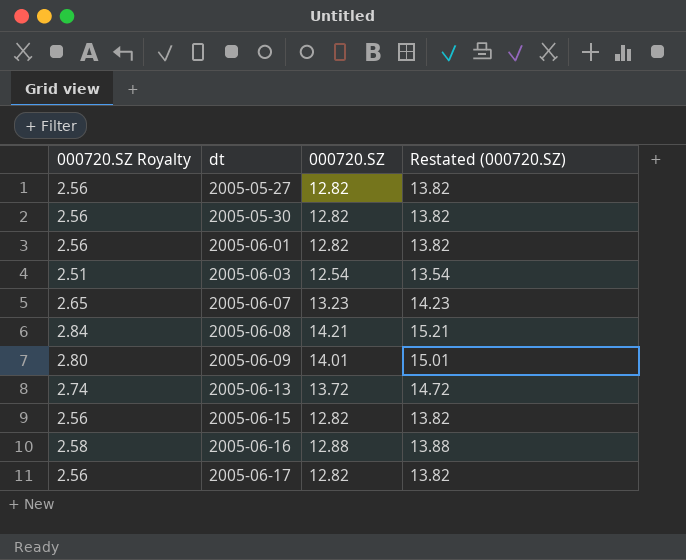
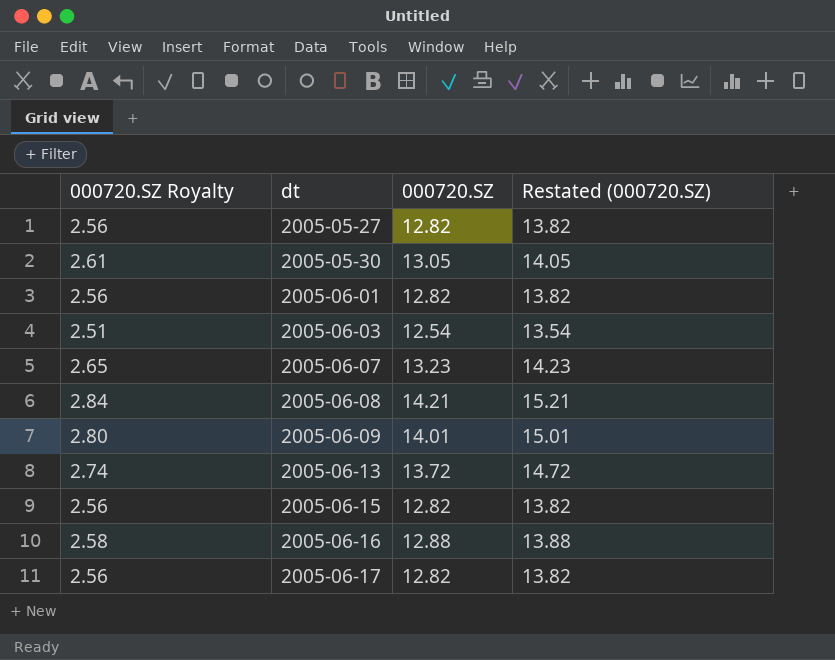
2005-05-30 | 000720.SZ Royalty: 2.56 -> 2.61
2005-05-30 | 000720.SZ: 12.82 -> 13.05
2005-05-30 | Restated (000720.SZ): 13.82 -> 14.05

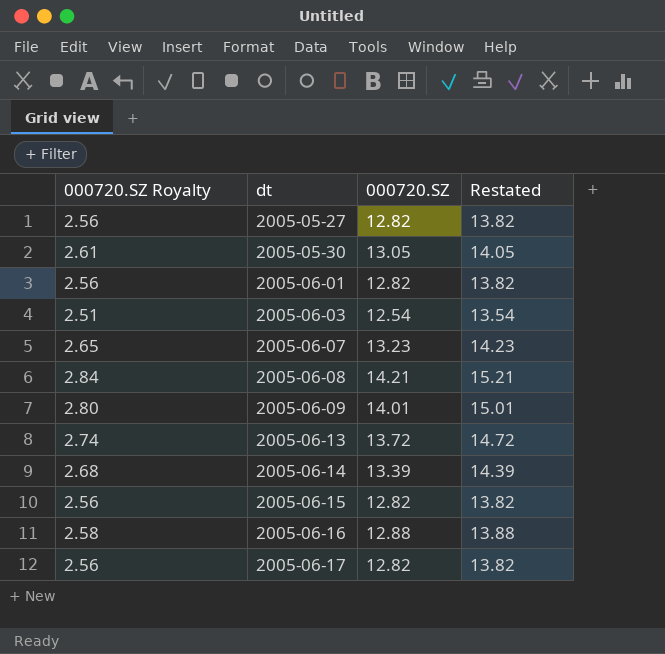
column name: Restated (000720.SZ) -> Restated
row 2005-06-14: none -> 2.68 | 13.39 | 14.39

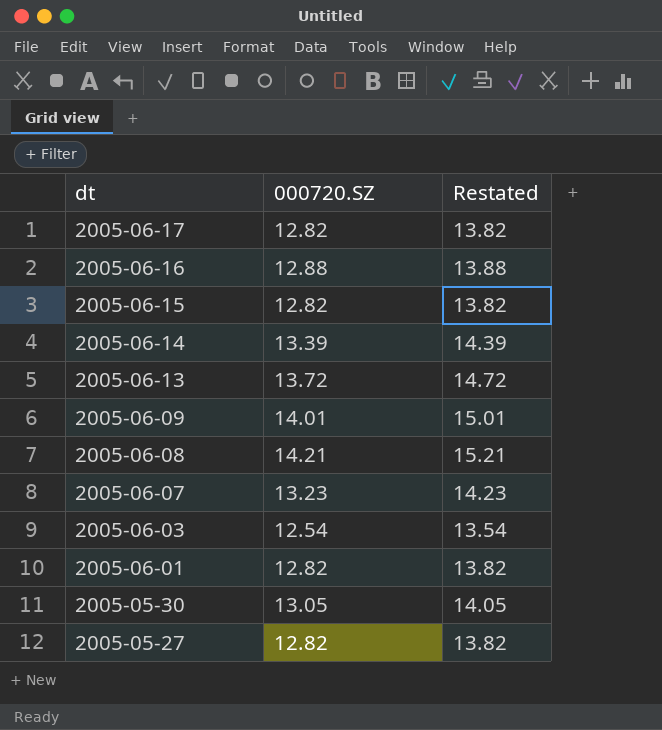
row order: dt ascending -> dt descending
column 000720.SZ Royalty | formula: [000720.SZ] * 0.2 -> none

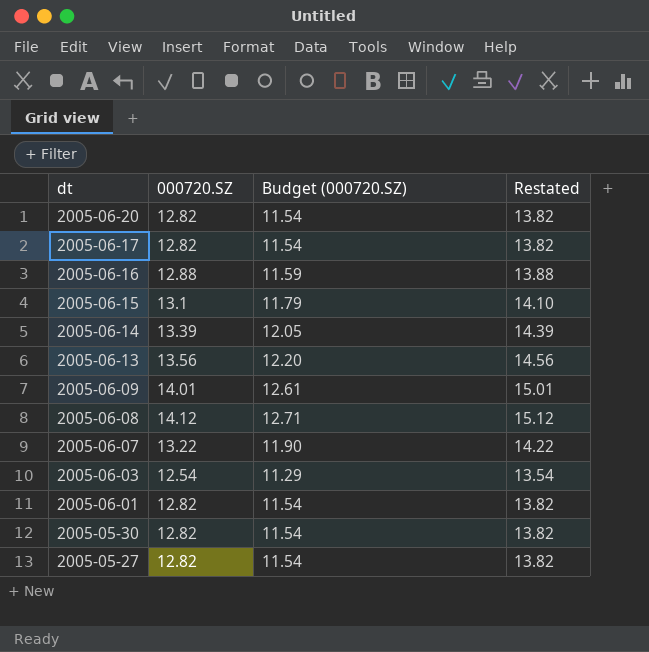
column Budget (000720.SZ) | formula: none -> [000720.SZ] * 0.9
row 2005-06-20: none -> 12.82 | 11.54 | 13.82
2005-06-15 | 000720.SZ: 12.82 -> 13.1
2005-06-15 | Restated: 13.82 -> 14.10
2005-06-13 | 000720.SZ: 13.72 -> 13.56
2005-06-13 | Restated: 14.72 -> 14.56
2005-06-08 | 000720.SZ: 14.21 -> 14.12
2005-06-08 | Restated: 15.21 -> 15.12
2005-06-07 | 000720.SZ: 13.23 -> 13.22
2005-06-07 | Restated: 14.23 -> 14.22
2005-05-30 | 000720.SZ: 13.05 -> 12.82
2005-05-30 | Restated: 14.05 -> 13.82

